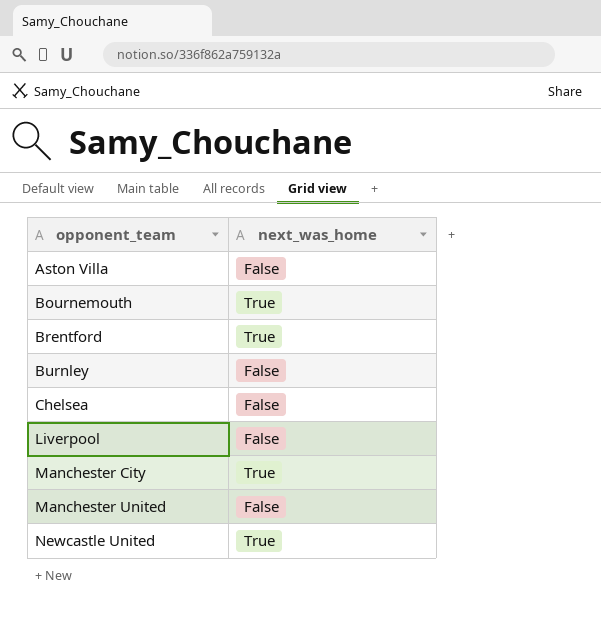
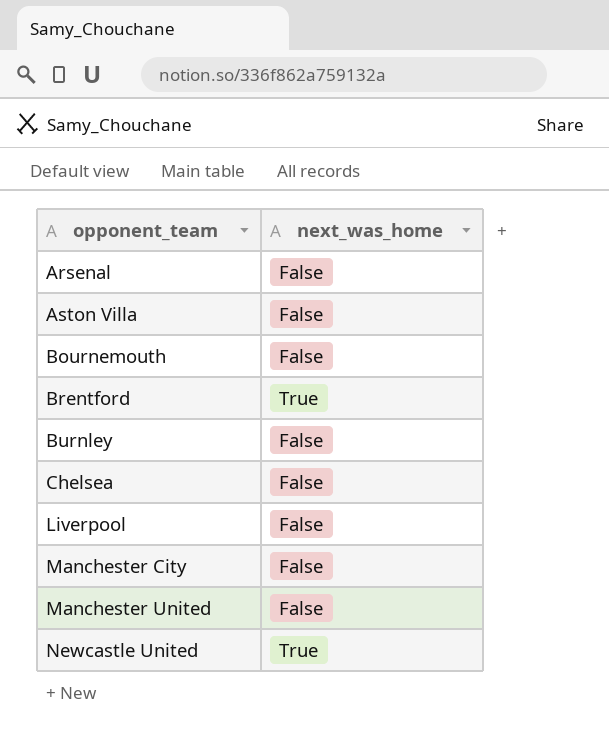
row Arsenal: none -> False
Bournemouth | next_was_home: True -> False
Manchester City | next_was_home: True -> False

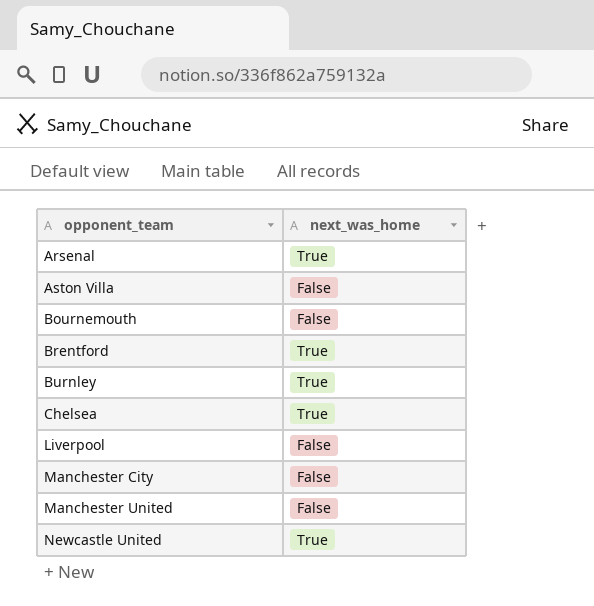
Arsenal | next_was_home: False -> True
Burnley | next_was_home: False -> True
Chelsea | next_was_home: False -> True

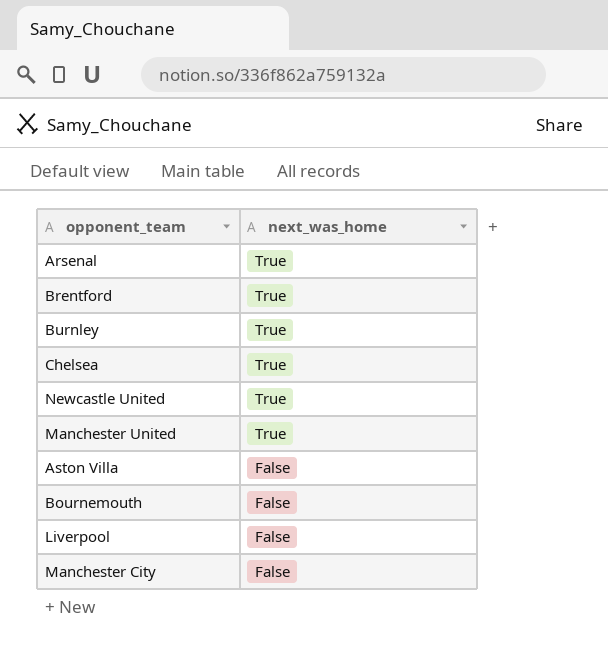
row order: opponent_team ascending -> next_was_home descending
Manchester United | next_was_home: False -> True

